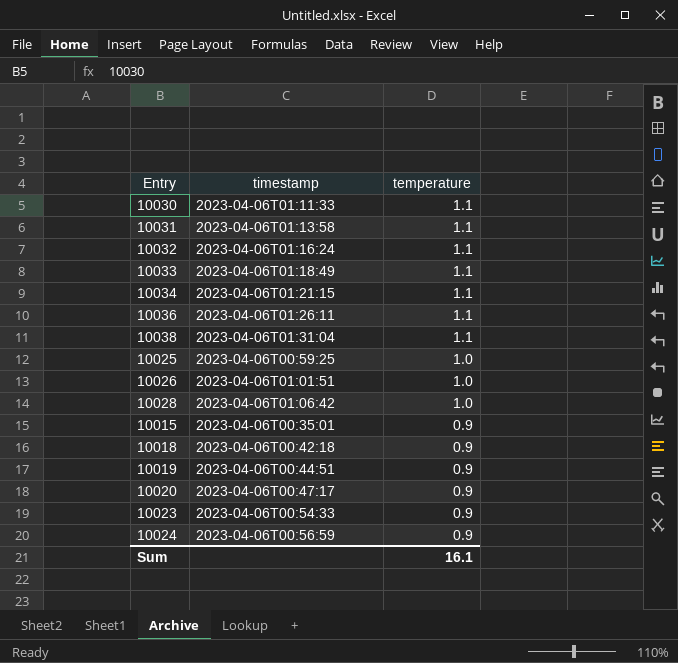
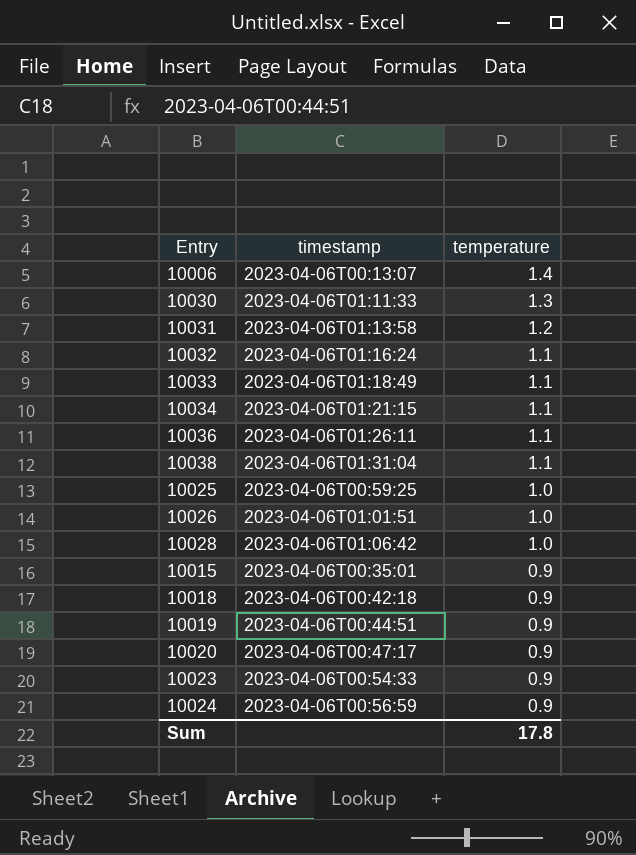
row 10006: none -> 2023-04-06T00:13:07 | 1.4
10030 | temperature: 1.1 -> 1.3
10031 | temperature: 1.1 -> 1.2
Sum | temperature: 16.1 -> 17.8

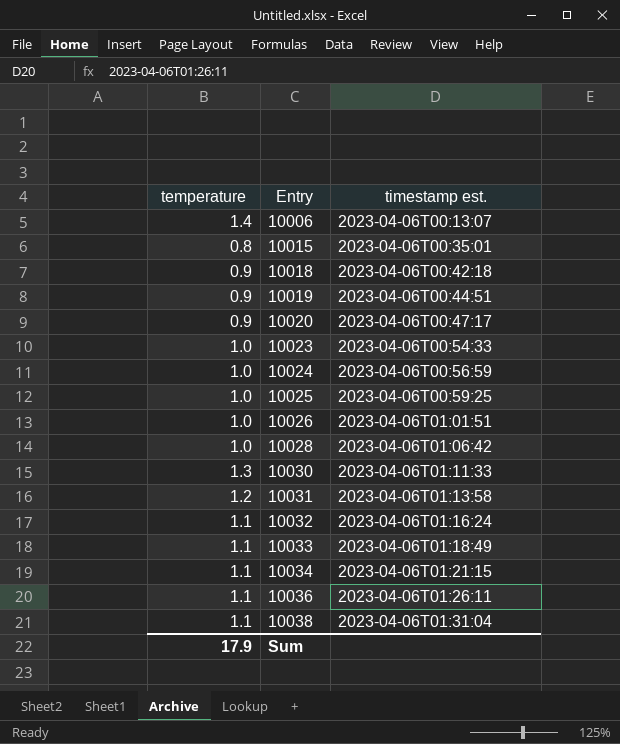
row order: temperature descending -> Entry ascending
column temperature | position: 3 -> 1
column name: timestamp -> timestamp est.
10015 | temperature: 0.9 -> 0.8
10023 | temperature: 0.9 -> 1.0
10024 | temperature: 0.9 -> 1.0
Sum | temperature: 17.8 -> 17.9

